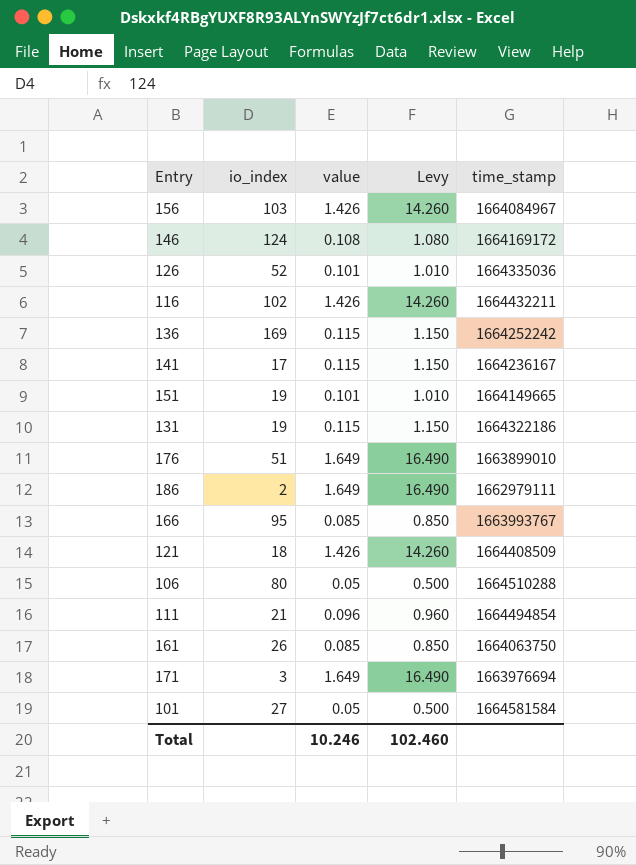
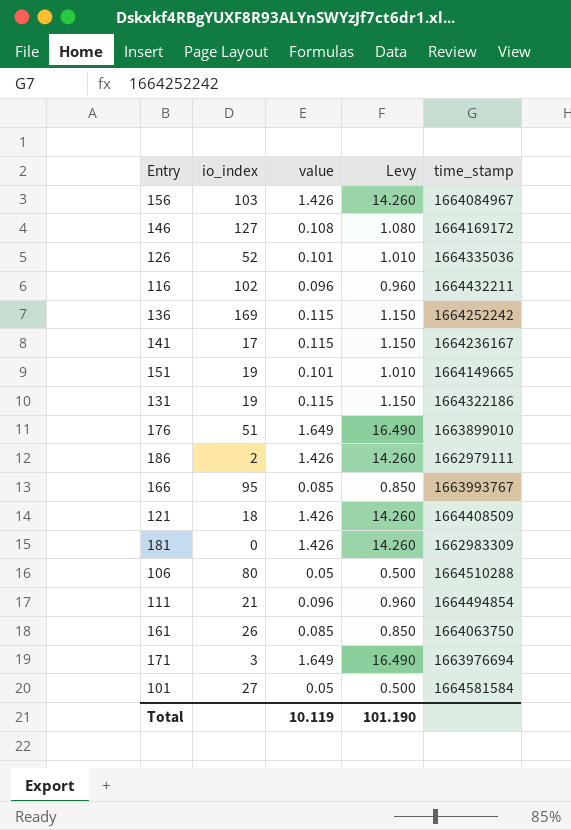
146 | io_index: 124 -> 127
116 | value: 1.426 -> 0.096
116 | Levy: 14.260 -> 0.960
186 | value: 1.649 -> 1.426
186 | Levy: 16.490 -> 14.260
row 181: none -> 0 | 1.426 | 14.260 | 1662983309
Total | value: 10.246 -> 10.119
Total | Levy: 102.460 -> 101.190

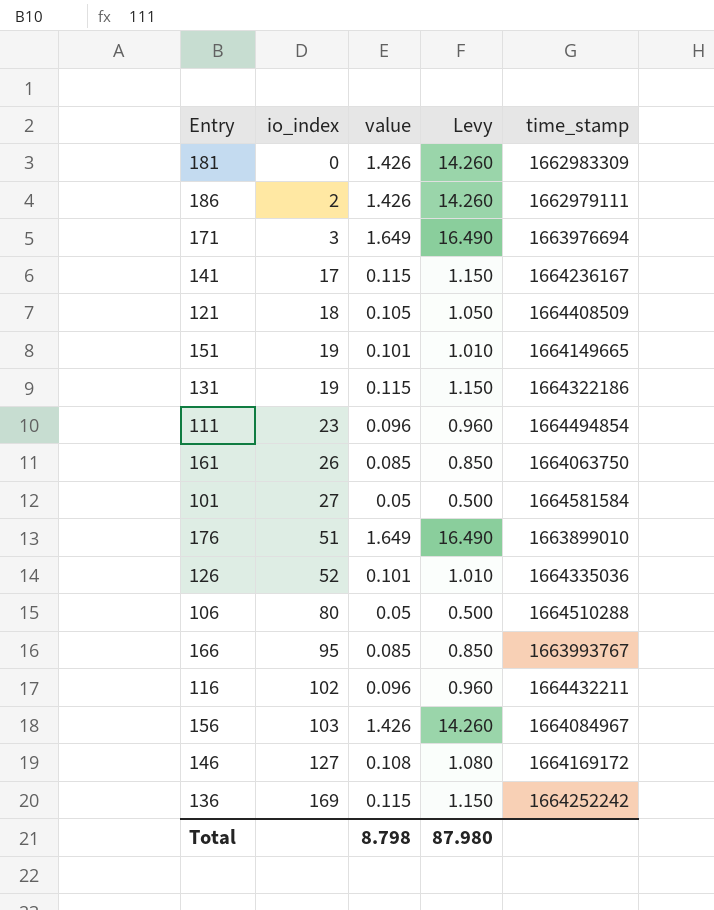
row order: none -> io_index ascending
121 | value: 1.426 -> 0.105
121 | Levy: 14.260 -> 1.050
111 | io_index: 21 -> 23
Total | value: 10.119 -> 8.798
Total | Levy: 101.190 -> 87.980

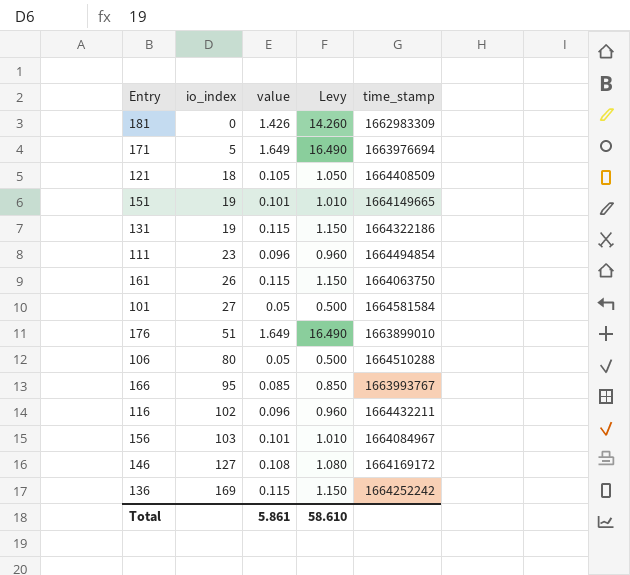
row 186: 2 | 1.426 | 14.260 | 1662979111 -> none
row 141: 17 | 0.115 | 1.150 | 1664236167 -> none
row 126: 52 | 0.101 | 1.010 | 1664335036 -> none
171 | io_index: 3 -> 5
161 | value: 0.085 -> 0.115
161 | Levy: 0.850 -> 1.150
156 | value: 1.426 -> 0.101
156 | Levy: 14.260 -> 1.010
Total | value: 8.798 -> 5.861
Total | Levy: 87.980 -> 58.610

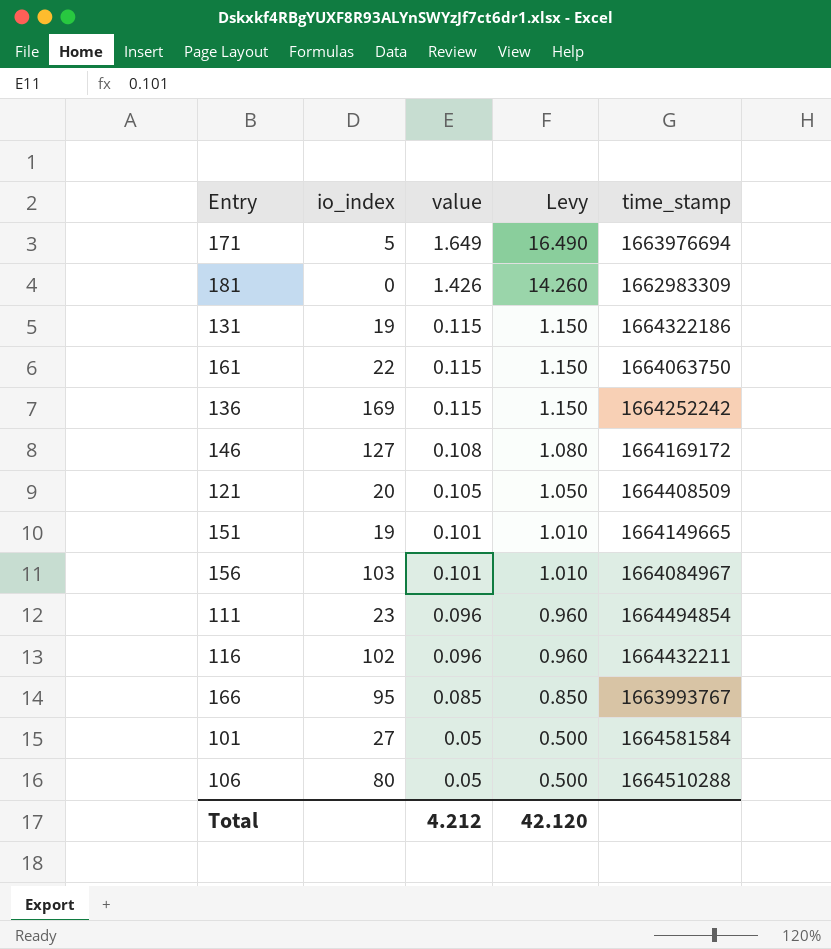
row order: io_index ascending -> value descending
row 176: 51 | 1.649 | 16.490 | 1663899010 -> none
161 | io_index: 26 -> 22
121 | io_index: 18 -> 20
Total | value: 5.861 -> 4.212
Total | Levy: 58.610 -> 42.120

